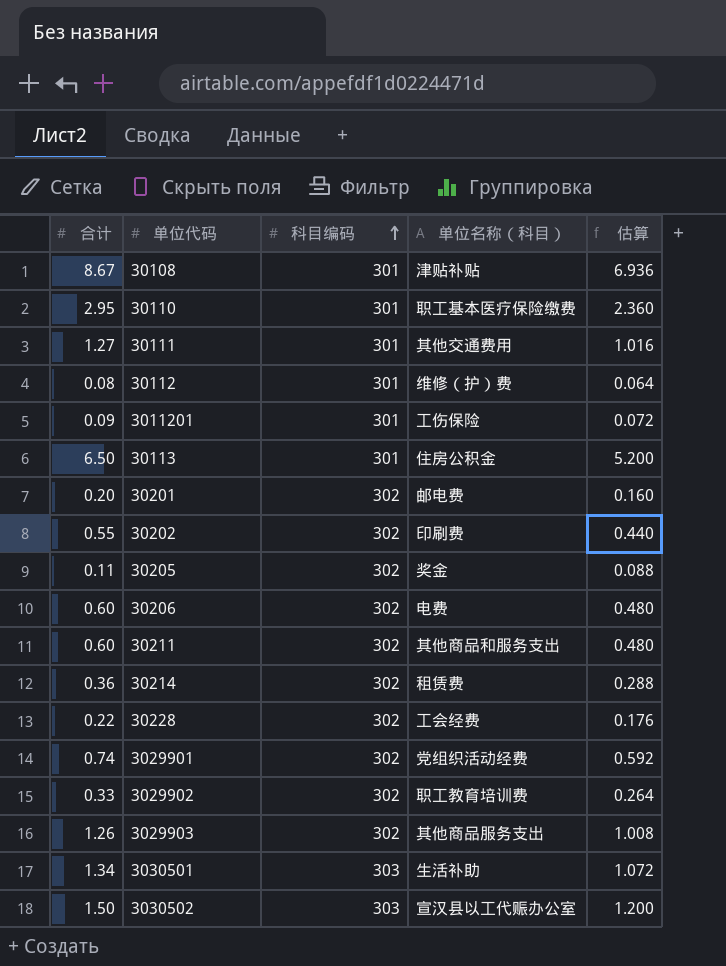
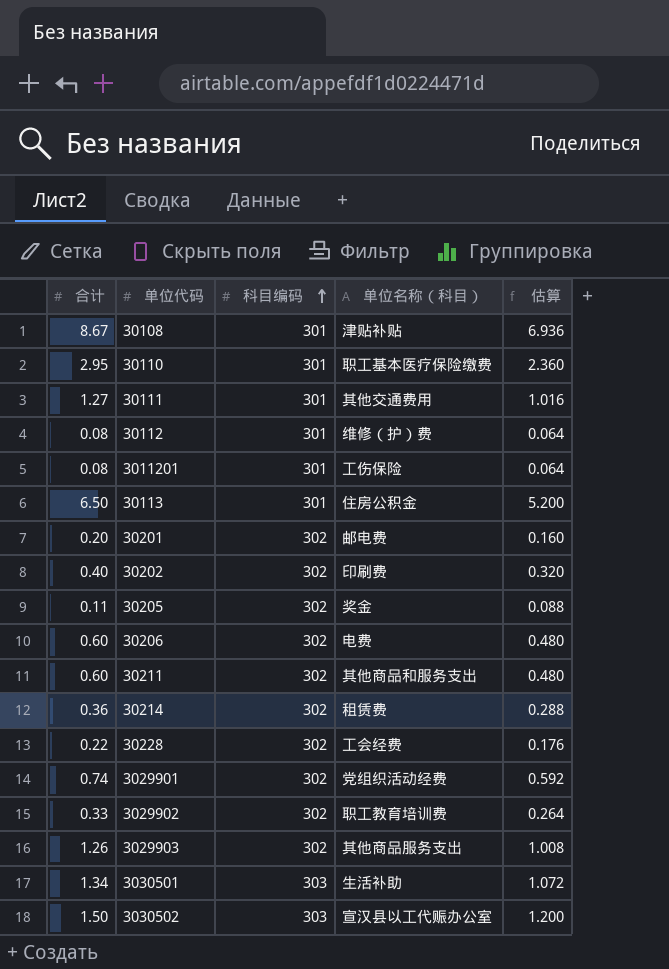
3011201 | 合计: 0.09 -> 0.08
3011201 | 估算: 0.072 -> 0.064
30202 | 合计: 0.55 -> 0.40
30202 | 估算: 0.440 -> 0.320

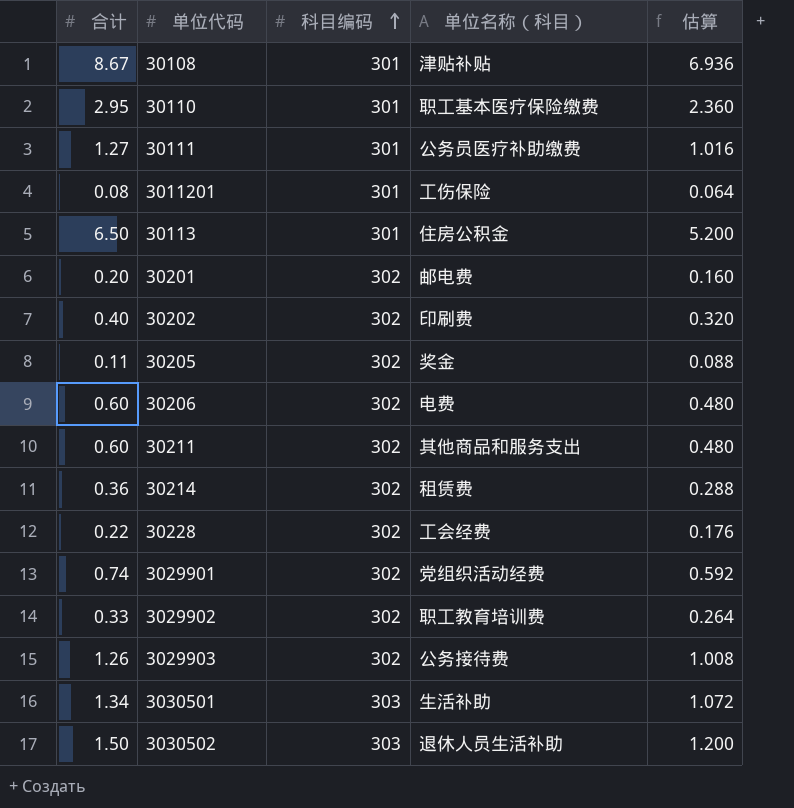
row 30112: 0.08 | 301 | 维修（护）费 | 0.064 -> none
30111 | 单位名称（科目）: 其他交通费用 -> 公务员医疗补助缴费
3029903 | 单位名称（科目）: 其他商品服务支出 -> 公务接待费
3030502 | 单位名称（科目）: 宣汉县以工代赈办公室 -> 退休人员生活补助

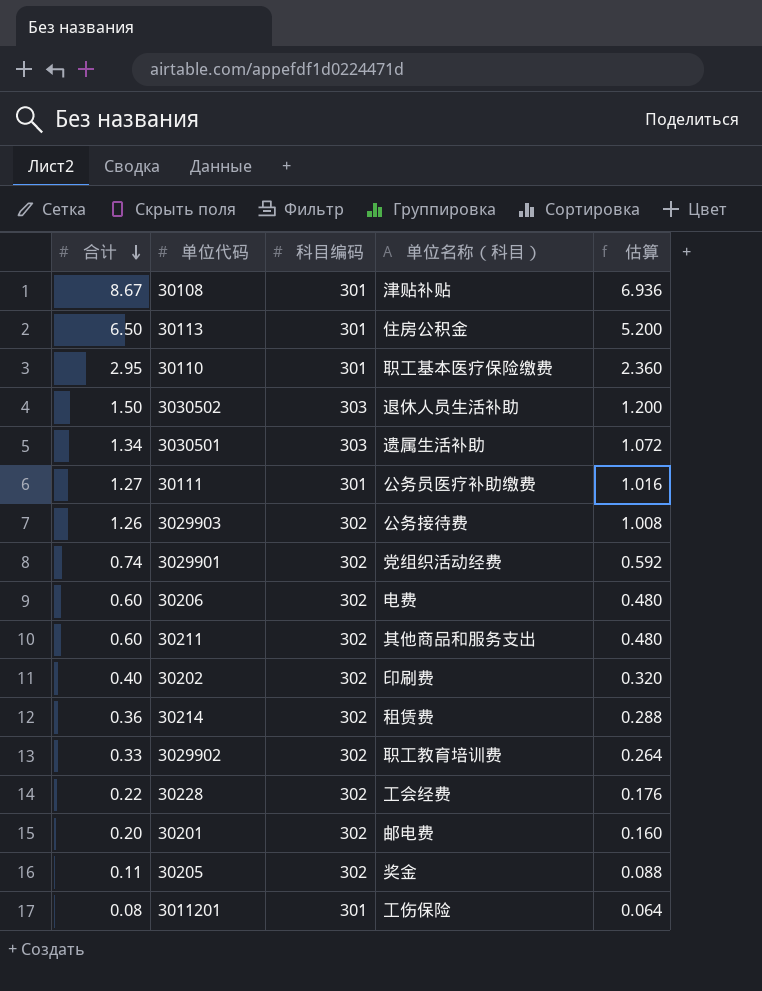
row order: 科目编码 ascending -> 合计 descending
3030501 | 单位名称（科目）: 生活补助 -> 遗属生活补助

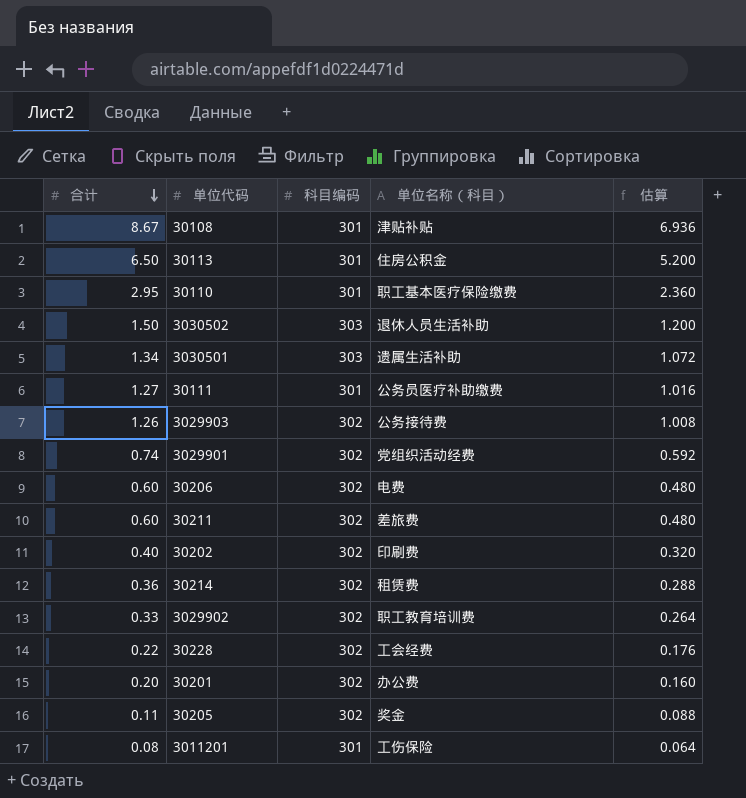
30211 | 单位名称（科目）: 其他商品和服务支出 -> 差旅费
30201 | 单位名称（科目）: 邮电费 -> 办公费

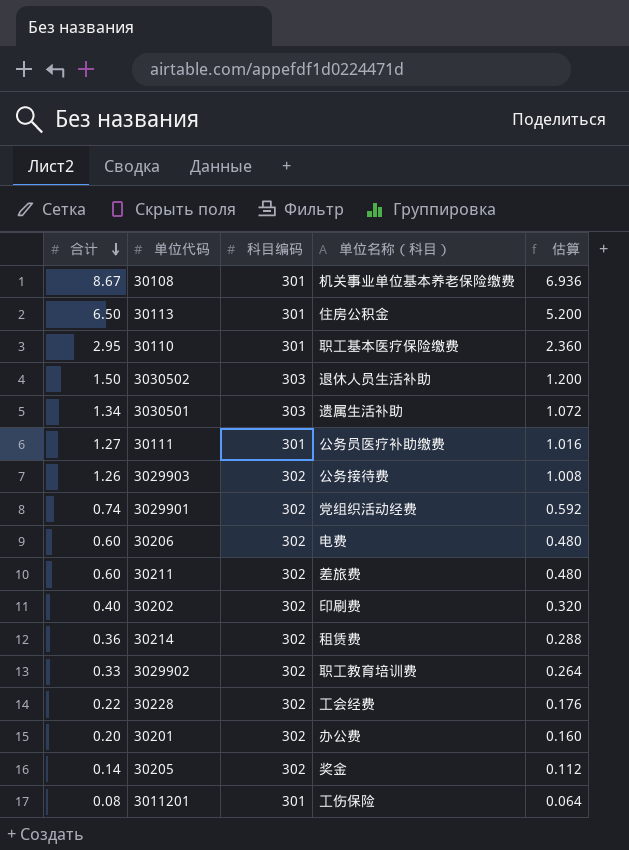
30108 | 单位名称（科目）: 津贴补贴 -> 机关事业单位基本养老保险缴费
30205 | 合计: 0.11 -> 0.14
30205 | 估算: 0.088 -> 0.112

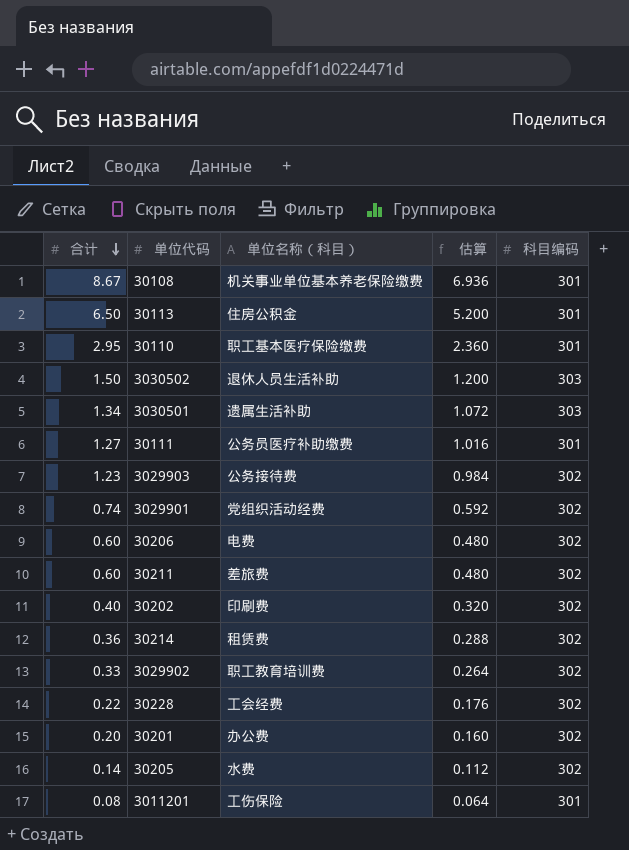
column 科目编码 | position: 3 -> 5
3029903 | 合计: 1.26 -> 1.23
3029903 | 估算: 1.008 -> 0.984
30205 | 单位名称（科目）: 奖金 -> 水费

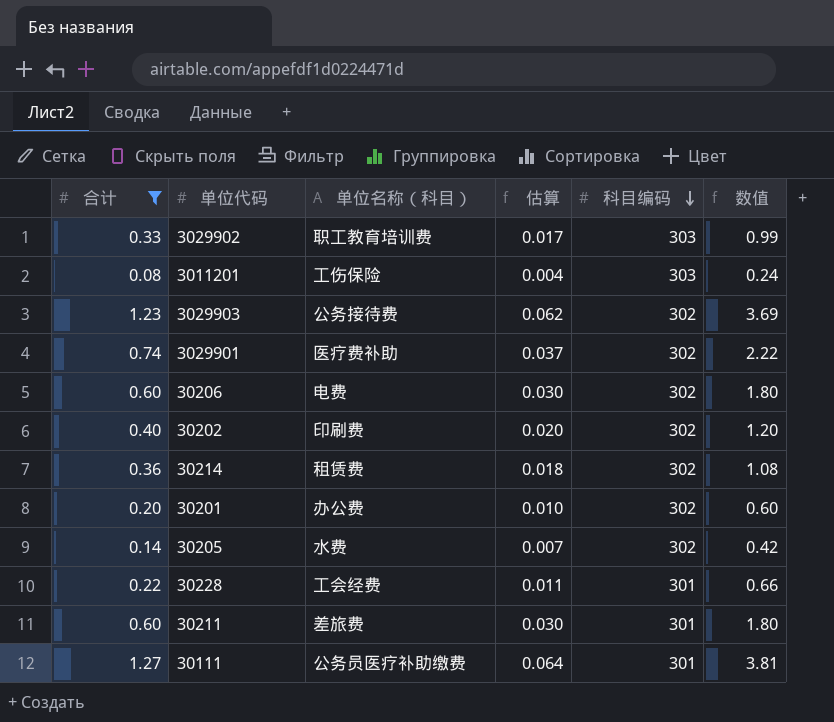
filter: none -> 合计 <= 1.27
row order: 合计 descending -> 科目编码 descending
column 估算 | formula: [合计] * 0.8 -> [合计] * 0.05
column 数值 | formula: none -> [合计] * 3
3029902 | 科目编码: 302 -> 303
3011201 | 科目编码: 301 -> 303
3029901 | 单位名称（科目）: 党组织活动经费 -> 医疗费补助
30228 | 科目编码: 302 -> 301
30211 | 科目编码: 302 -> 301

